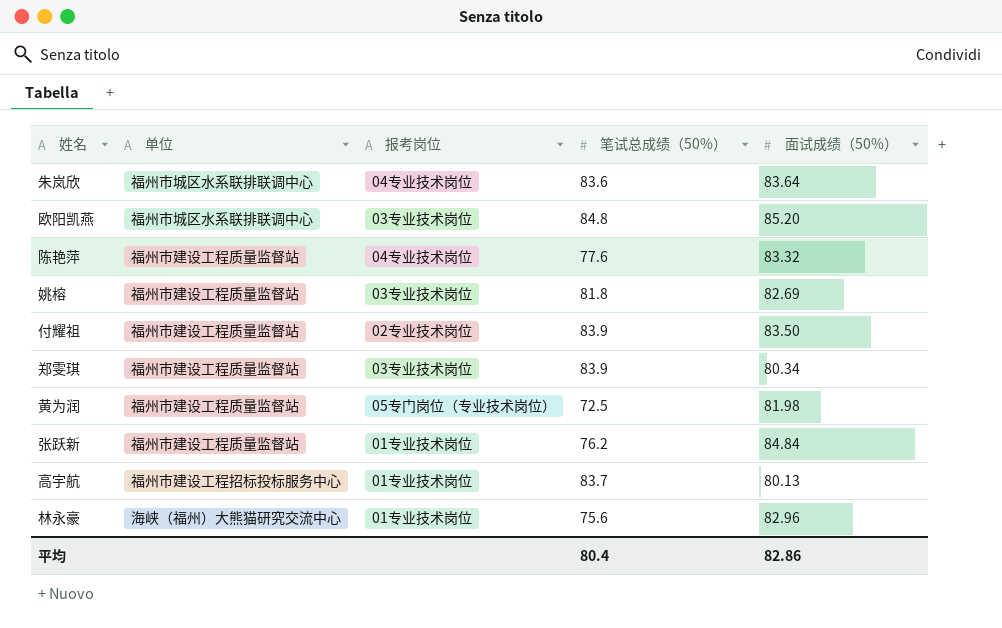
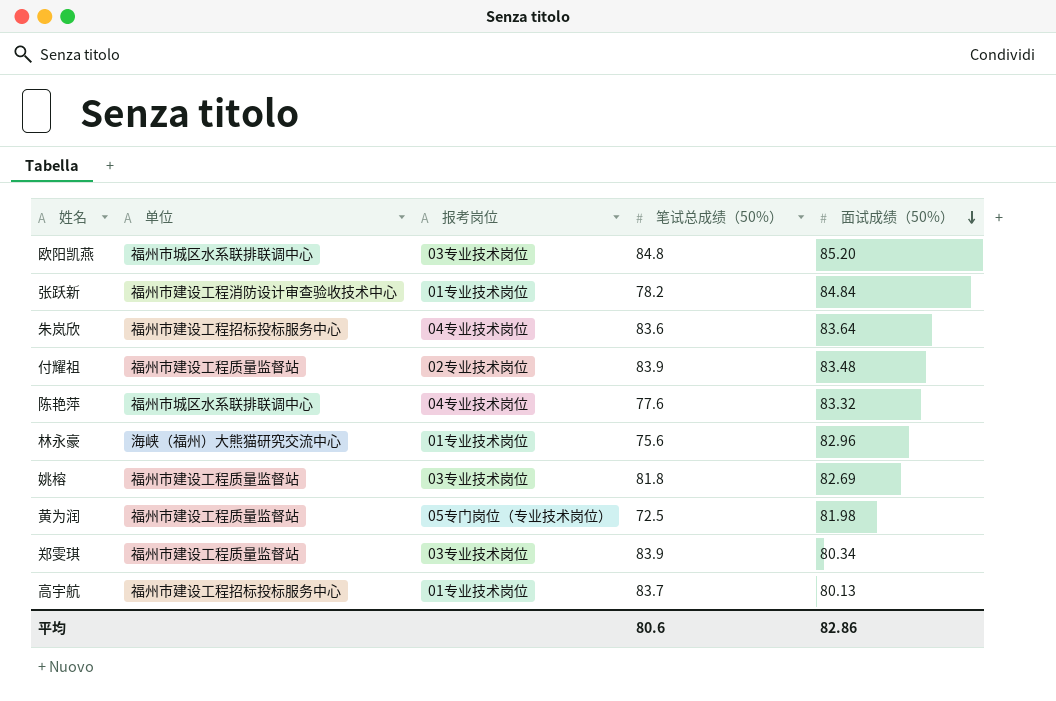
row order: none -> 面试成绩（50%） descending
张跃新 | 单位: 福州市建设工程质量监督站 -> 福州市建设工程消防设计审查验收技术中心
张跃新 | 笔试总成绩（50%）: 76.2 -> 78.2
朱岚欣 | 单位: 福州市城区水系联排联调中心 -> 福州市建设工程招标投标服务中心
付耀祖 | 面试成绩（50%）: 83.50 -> 83.48
陈艳萍 | 单位: 福州市建设工程质量监督站 -> 福州市城区水系联排联调中心
平均 | 笔试总成绩（50%）: 80.4 -> 80.6

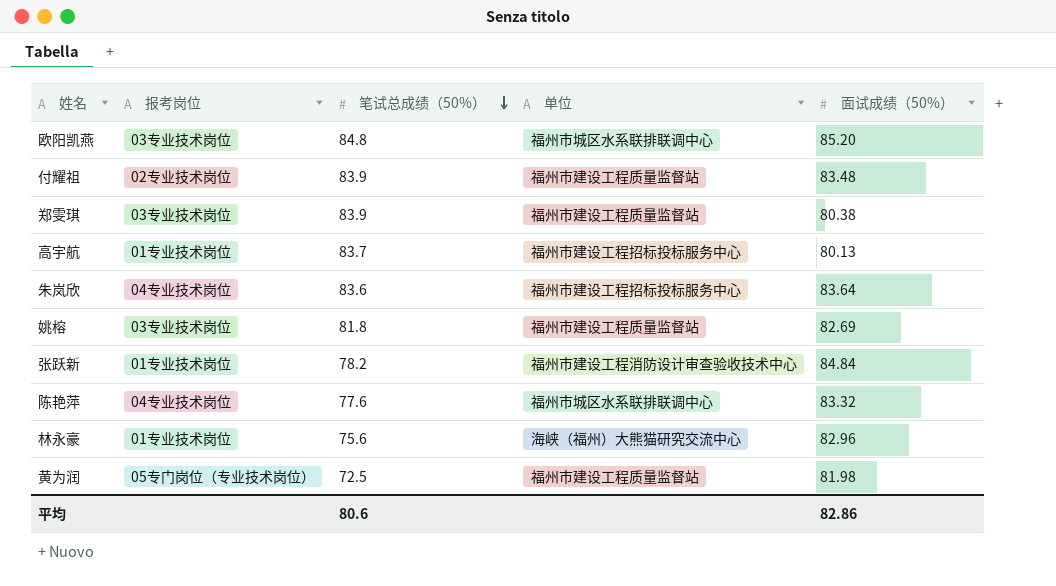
row order: 面试成绩（50%） descending -> 笔试总成绩（50%） descending
column 单位 | position: 2 -> 4
郑雯琪 | 面试成绩（50%）: 80.34 -> 80.38

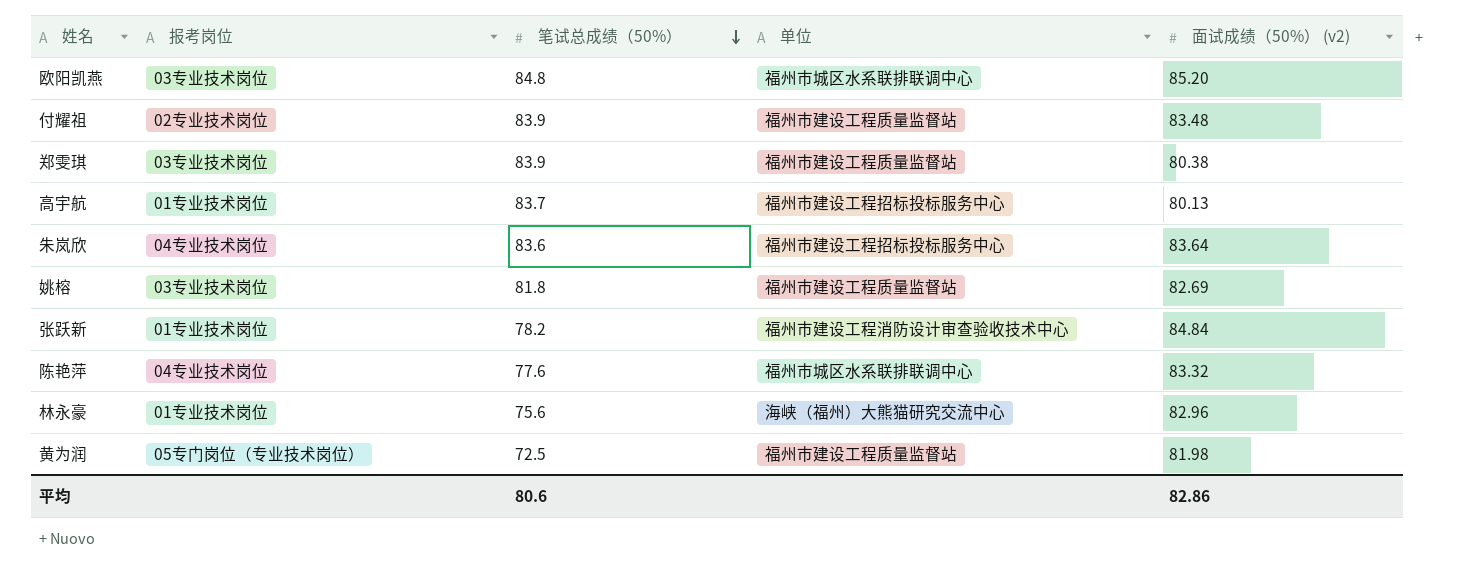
column name: 面试成绩（50%） -> 面试成绩（50%） (v2)

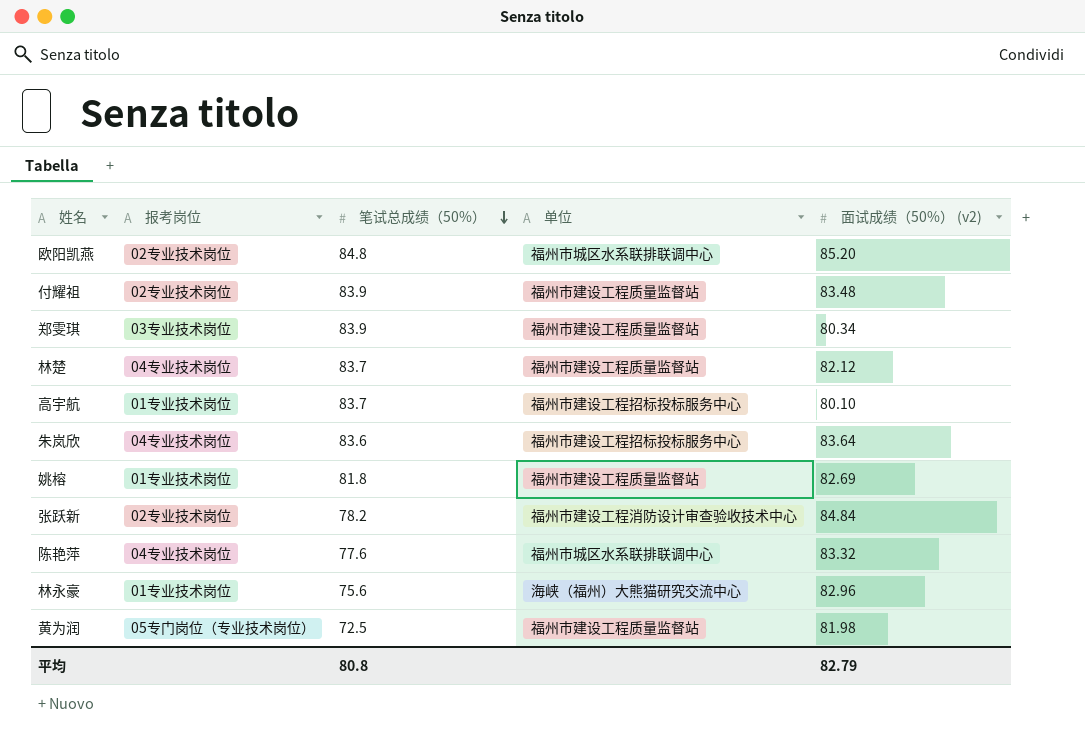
欧阳凯燕 | 报考岗位: 03专业技术岗位 -> 02专业技术岗位
郑雯琪 | 面试成绩（50%） (v2): 80.38 -> 80.34
row 林楚: none -> 04专业技术岗位 | 83.7 | 福州市建设工程质量监督站 | 82.12
高宇航 | 面试成绩（50%） (v2): 80.13 -> 80.10
姚榕 | 报考岗位: 03专业技术岗位 -> 01专业技术岗位
张跃新 | 报考岗位: 01专业技术岗位 -> 02专业技术岗位
平均 | 笔试总成绩（50%）: 80.6 -> 80.8
平均 | 面试成绩（50%） (v2): 82.86 -> 82.79

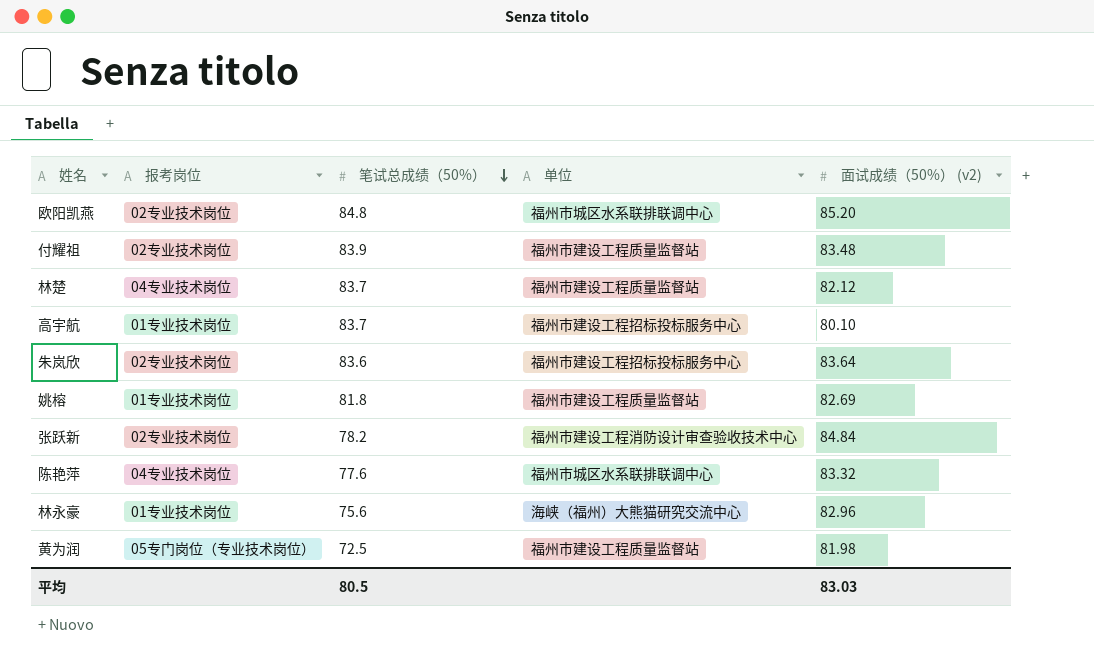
row 郑雯琪: 03专业技术岗位 | 83.9 | 福州市建设工程质量监督站 | 80.34 -> none
朱岚欣 | 报考岗位: 04专业技术岗位 -> 02专业技术岗位
平均 | 笔试总成绩（50%）: 80.8 -> 80.5
平均 | 面试成绩（50%） (v2): 82.79 -> 83.03

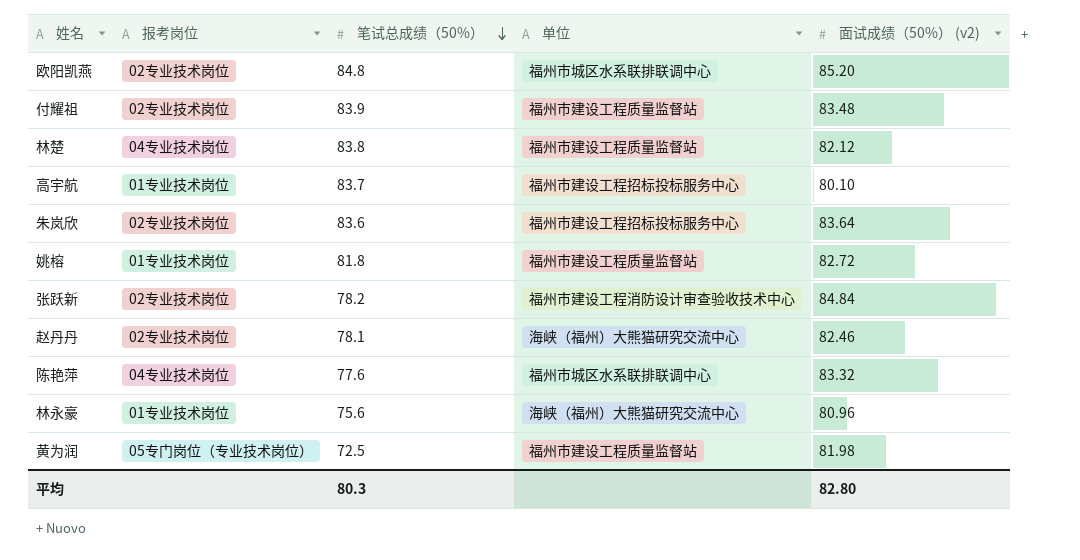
林楚 | 笔试总成绩（50%）: 83.7 -> 83.8
姚榕 | 面试成绩（50%） (v2): 82.69 -> 82.72
row 赵丹丹: none -> 02专业技术岗位 | 78.1 | 海峡（福州）大熊猫研究交流中心 | 82.46
林永豪 | 面试成绩（50%） (v2): 82.96 -> 80.96
平均 | 笔试总成绩（50%）: 80.5 -> 80.3
平均 | 面试成绩（50%） (v2): 83.03 -> 82.80

